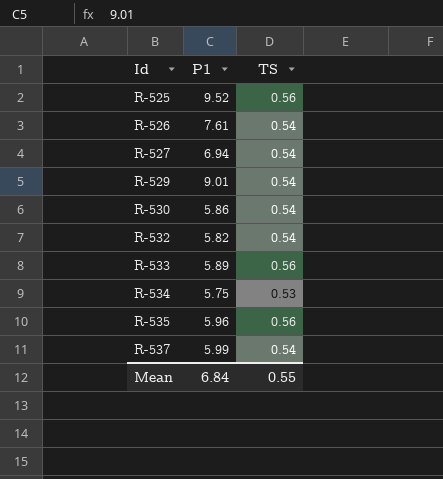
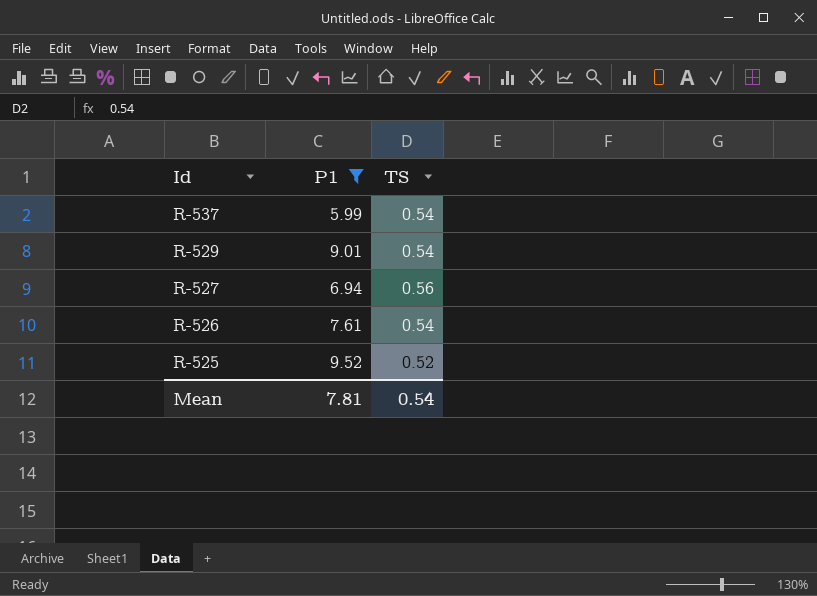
filter: none -> P1 >= 5.99
row order: Id ascending -> Id descending
R-527 | TS: 0.54 -> 0.56
R-525 | TS: 0.56 -> 0.52
Mean | P1: 6.84 -> 7.81
Mean | TS: 0.55 -> 0.54

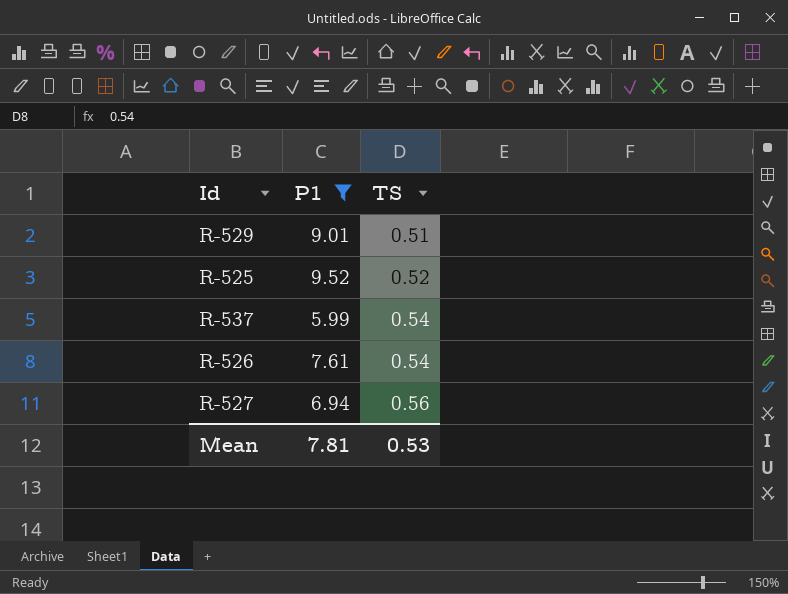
row order: Id descending -> TS ascending
R-529 | TS: 0.54 -> 0.51
Mean | TS: 0.54 -> 0.53

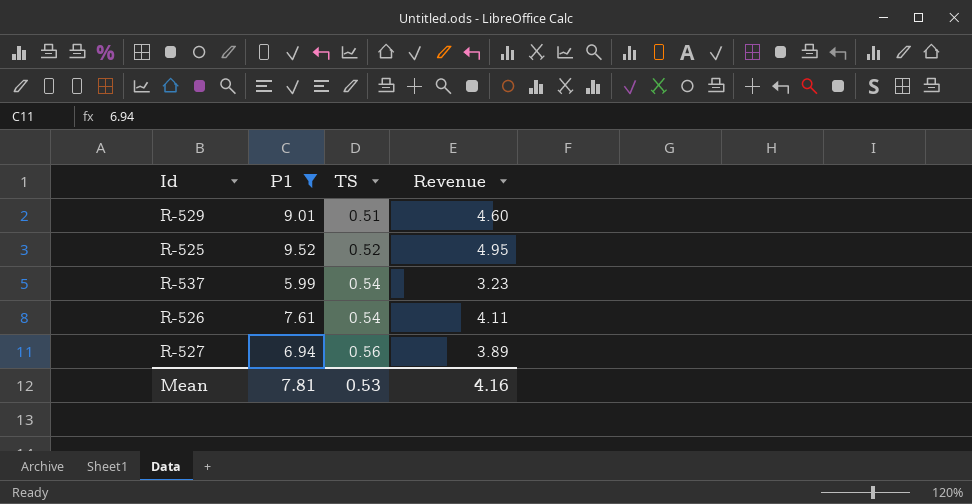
column Revenue | formula: none -> [P1] * [TS]

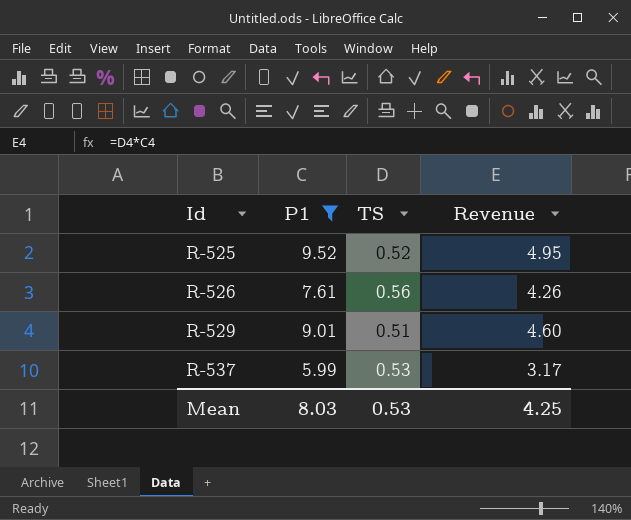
row order: TS ascending -> Id ascending
row R-527: 6.94 | 0.56 | 3.89 -> none
R-526 | TS: 0.54 -> 0.56
R-526 | Revenue: 4.11 -> 4.26
R-537 | TS: 0.54 -> 0.53
R-537 | Revenue: 3.23 -> 3.17
Mean | P1: 7.81 -> 8.03
Mean | Revenue: 4.16 -> 4.25

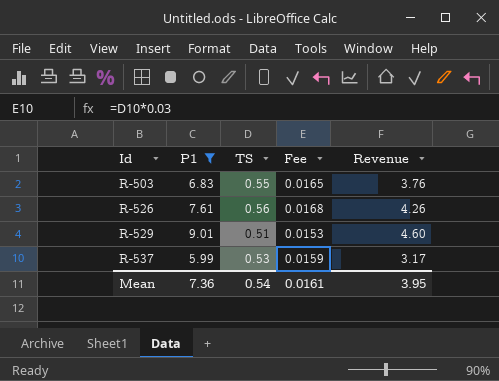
column Fee | formula: none -> [TS] * 0.03
row R-525: 9.52 | 0.52 | 4.95 -> none
row R-503: none -> 6.83 | 0.55 | 0.0165 | 3.76
Mean | P1: 8.03 -> 7.36
Mean | TS: 0.53 -> 0.54
Mean | Revenue: 4.25 -> 3.95

